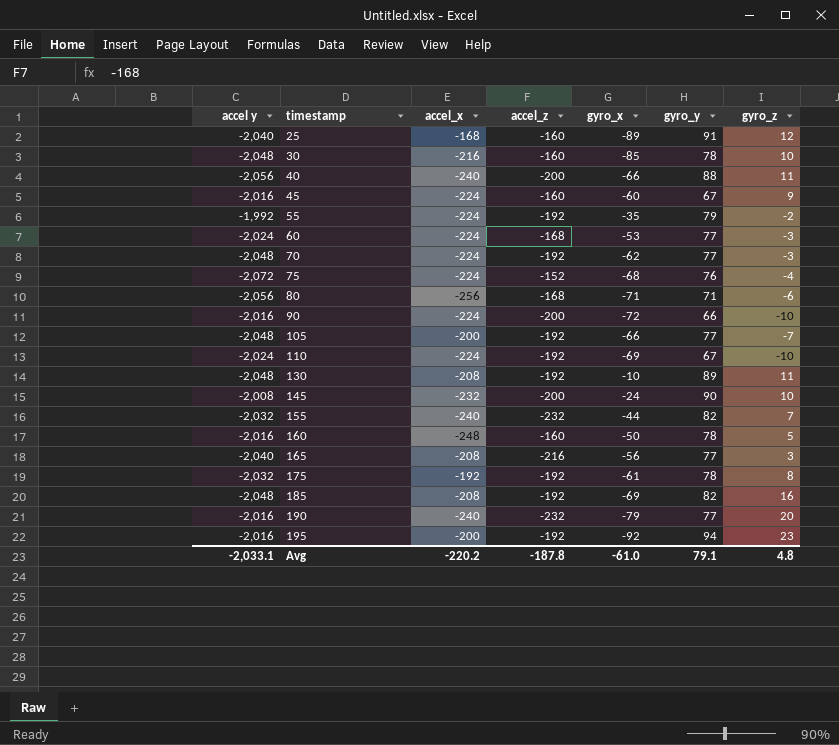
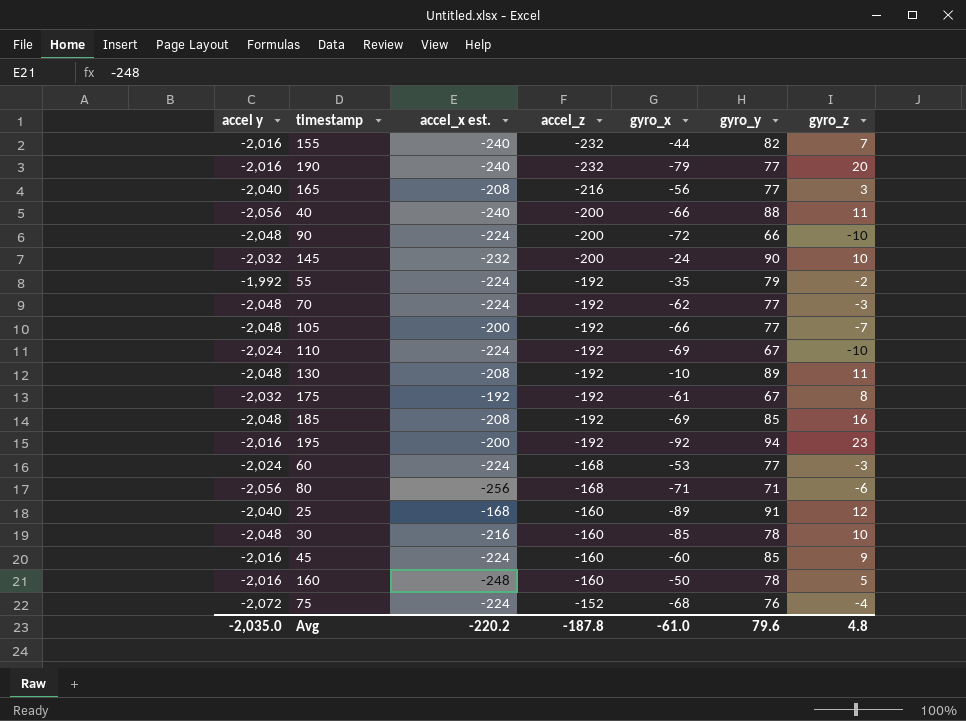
row order: timestamp ascending -> accel_z ascending
column name: accel_x -> accel_x est.
155 | accel y: -2,032 -> -2,016
90 | accel y: -2,016 -> -2,048
145 | accel y: -2,008 -> -2,032
175 | gyro_y: 78 -> 67
185 | gyro_y: 82 -> 85
45 | gyro_y: 67 -> 85
Avg | accel y: -2,033.1 -> -2,035.0
Avg | gyro_y: 79.1 -> 79.6

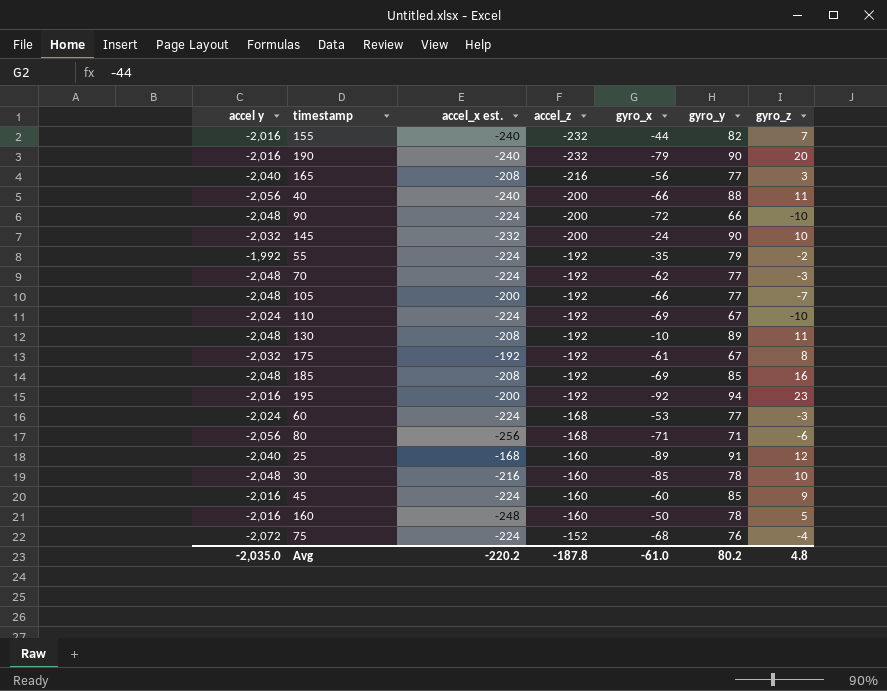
190 | gyro_y: 77 -> 90
Avg | gyro_y: 79.6 -> 80.2

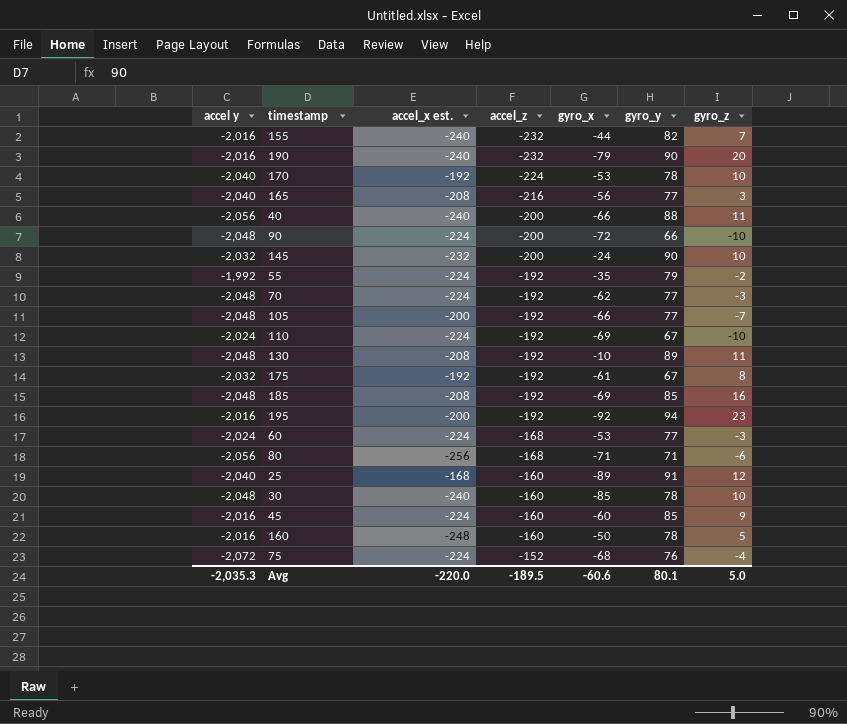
row 170: none -> -2,040 | -192 | -224 | -53 | 78 | 10
30 | accel_x est.: -216 -> -240
Avg | accel y: -2,035.0 -> -2,035.3
Avg | accel_x est.: -220.2 -> -220.0
Avg | accel_z: -187.8 -> -189.5
Avg | gyro_x: -61.0 -> -60.6
Avg | gyro_y: 80.2 -> 80.1
Avg | gyro_z: 4.8 -> 5.0

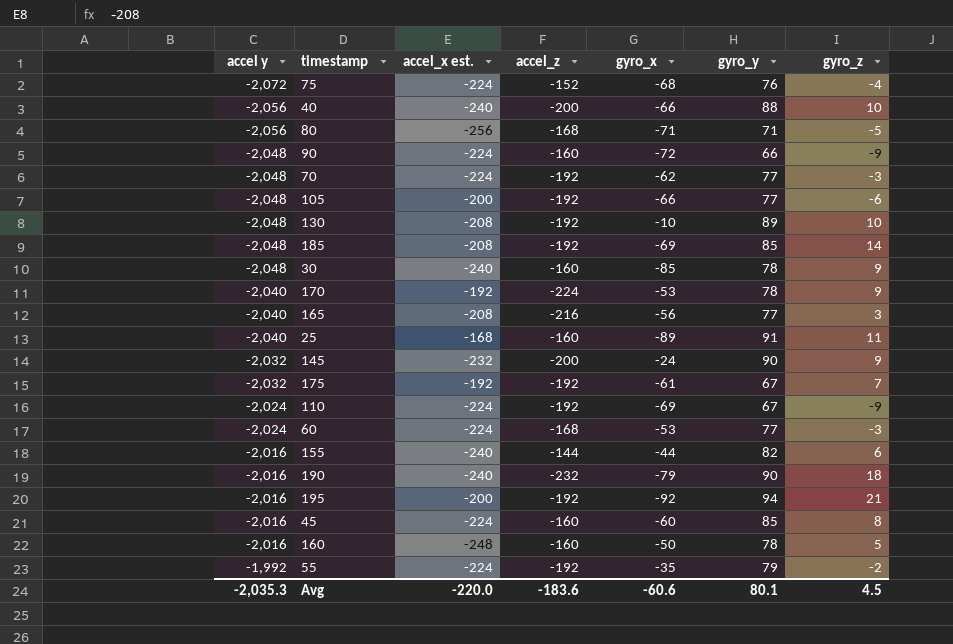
row order: accel_z ascending -> accel y ascending
40 | gyro_z: 11 -> 10
80 | gyro_z: -6 -> -5
90 | accel_z: -200 -> -160
90 | gyro_z: -10 -> -9
105 | gyro_z: -7 -> -6
130 | gyro_z: 11 -> 10
185 | gyro_z: 16 -> 14
30 | gyro_z: 10 -> 9
170 | gyro_z: 10 -> 9
25 | gyro_z: 12 -> 11
145 | gyro_z: 10 -> 9
175 | gyro_z: 8 -> 7
110 | gyro_z: -10 -> -9
155 | accel_z: -232 -> -144
155 | gyro_z: 7 -> 6
190 | gyro_z: 20 -> 18
195 | gyro_z: 23 -> 21
45 | gyro_z: 9 -> 8
Avg | accel_z: -189.5 -> -183.6
Avg | gyro_z: 5.0 -> 4.5

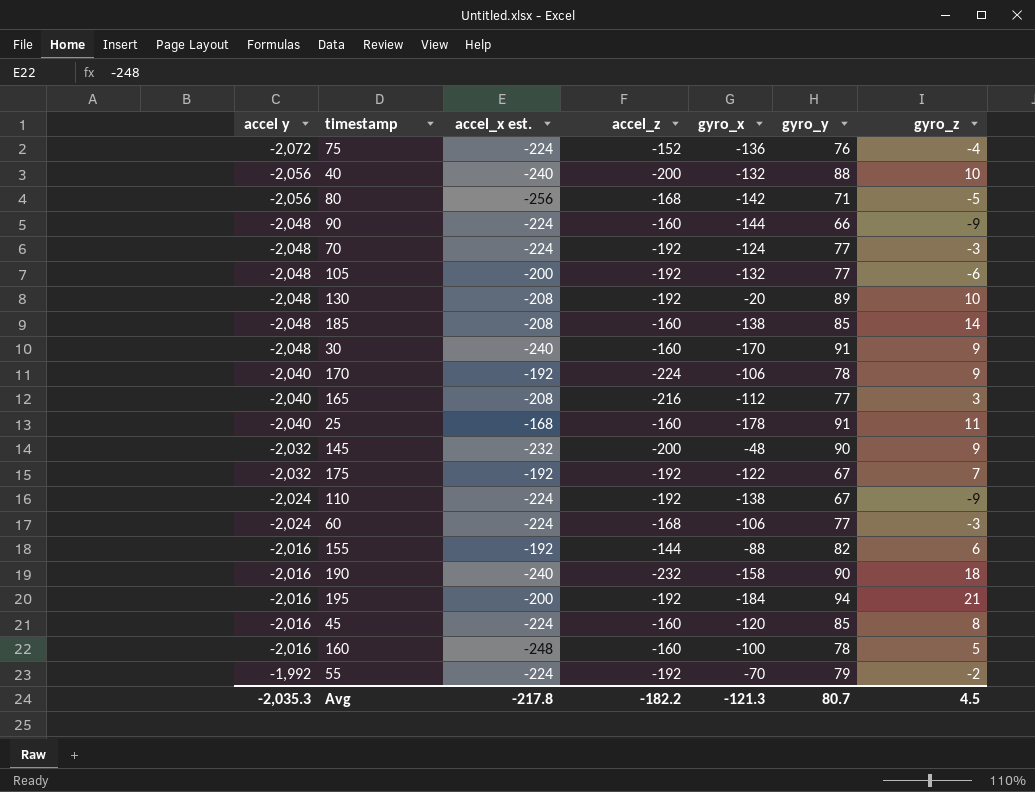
75 | gyro_x: -68 -> -136
40 | gyro_x: -66 -> -132
80 | gyro_x: -71 -> -142
90 | gyro_x: -72 -> -144
70 | gyro_x: -62 -> -124
105 | gyro_x: -66 -> -132
130 | gyro_x: -10 -> -20
185 | accel_z: -192 -> -160
185 | gyro_x: -69 -> -138
30 | gyro_x: -85 -> -170
30 | gyro_y: 78 -> 91
170 | gyro_x: -53 -> -106
165 | gyro_x: -56 -> -112
25 | gyro_x: -89 -> -178
145 | gyro_x: -24 -> -48
175 | gyro_x: -61 -> -122
110 | gyro_x: -69 -> -138
60 | gyro_x: -53 -> -106
155 | accel_x est.: -240 -> -192
155 | gyro_x: -44 -> -88
190 | gyro_x: -79 -> -158
195 | gyro_x: -92 -> -184
45 | gyro_x: -60 -> -120
160 | gyro_x: -50 -> -100
55 | gyro_x: -35 -> -70
Avg | accel_x est.: -220.0 -> -217.8
Avg | accel_z: -183.6 -> -182.2
Avg | gyro_x: -60.6 -> -121.3
Avg | gyro_y: 80.1 -> 80.7

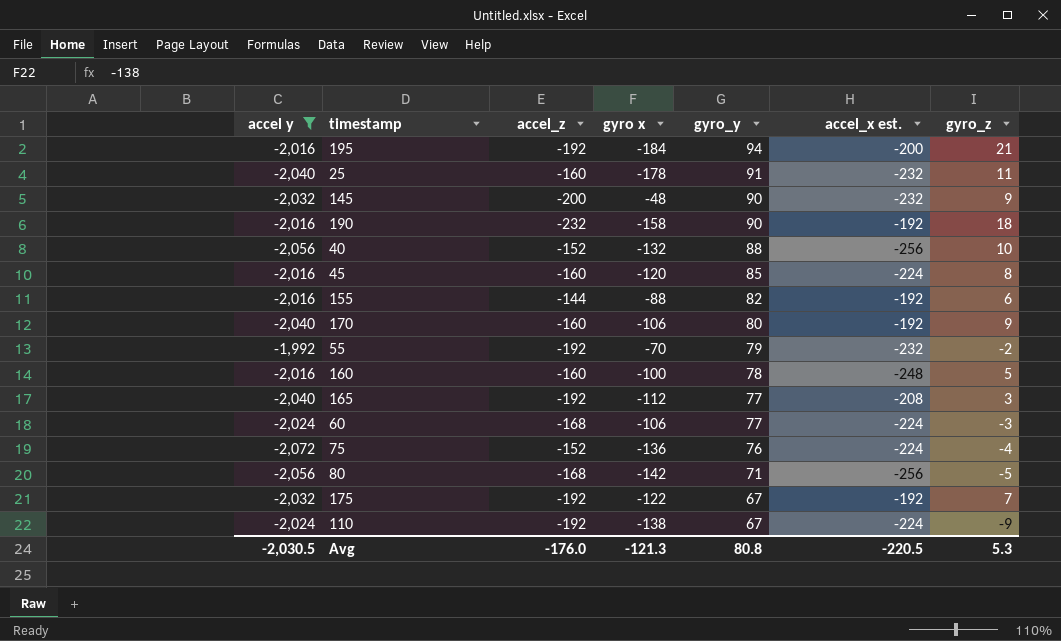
filter: none -> accel y != -2,048
row order: accel y ascending -> gyro_y descending
column name: gyro_x -> gyro x
column accel_x est. | position: 3 -> 6
25 | accel_x est.: -168 -> -232
190 | accel_x est.: -240 -> -192
40 | accel_z: -200 -> -152
40 | accel_x est.: -240 -> -256
170 | accel_z: -224 -> -160
170 | gyro_y: 78 -> 80
55 | accel_x est.: -224 -> -232
165 | accel_z: -216 -> -192
Avg | accel y: -2,035.3 -> -2,030.5
Avg | accel_z: -182.2 -> -176.0
Avg | gyro_y: 80.7 -> 80.8
Avg | accel_x est.: -217.8 -> -220.5
Avg | gyro_z: 4.5 -> 5.3

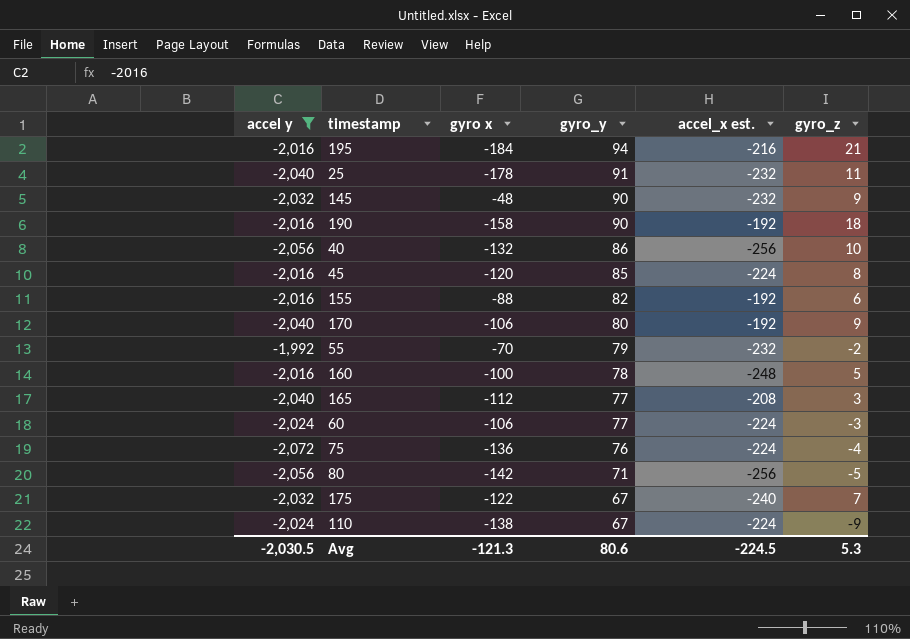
column accel_z | position: 3 -> none
195 | accel_x est.: -200 -> -216
40 | gyro_y: 88 -> 86
175 | accel_x est.: -192 -> -240
Avg | gyro_y: 80.8 -> 80.6
Avg | accel_x est.: -220.5 -> -224.5

